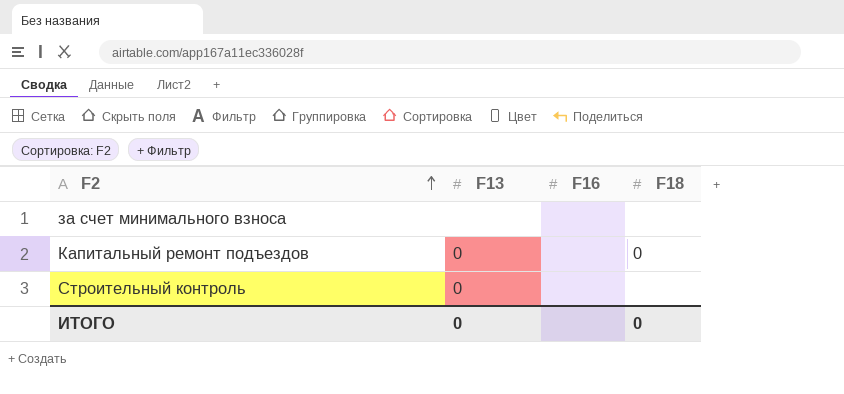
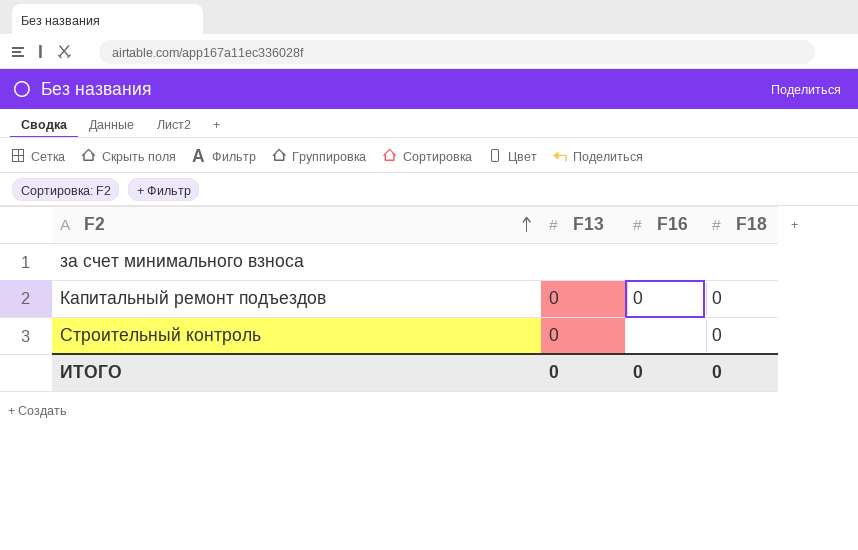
Капитальный ремонт подъездов | F16: none -> 0
Строительный контроль | F18: none -> 0
ИТОГО | F16: none -> 0

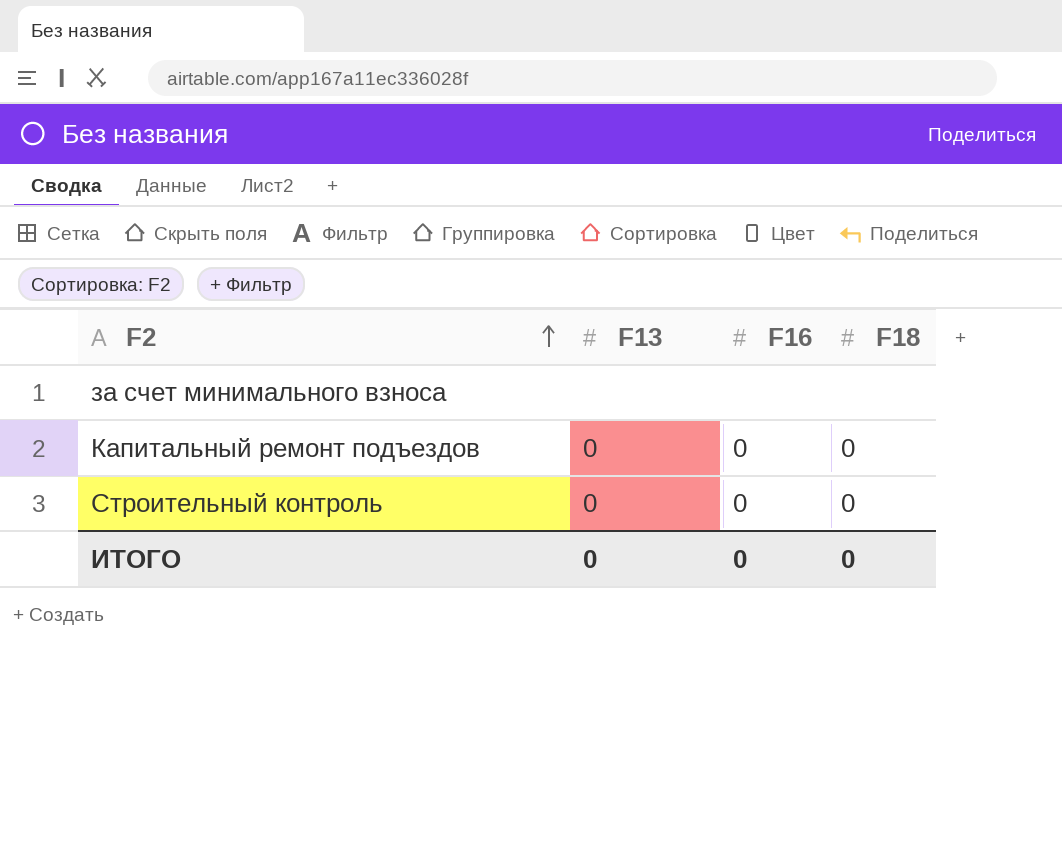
Строительный контроль | F16: none -> 0

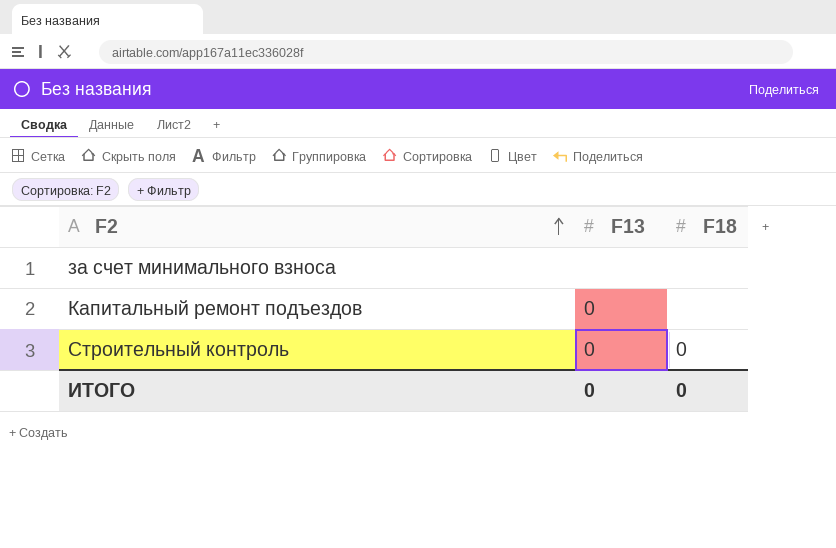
column F16 | position: 3 -> none
Капитальный ремонт подъездов | F18: 0 -> none

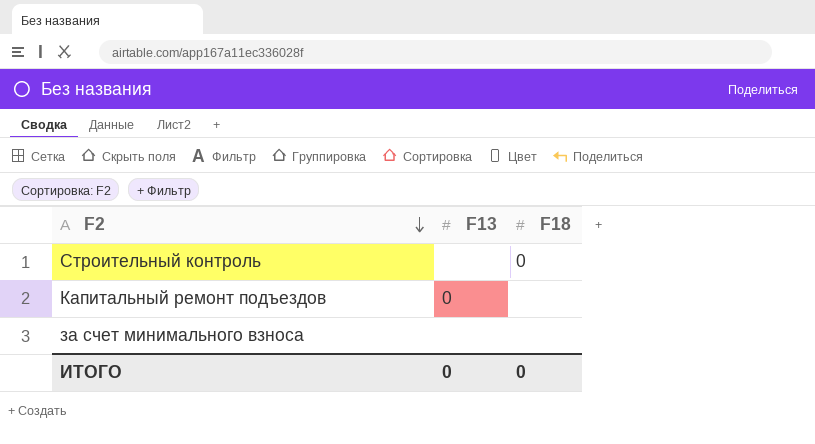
row order: F2 ascending -> F2 descending
Строительный контроль | F13: 0 -> none

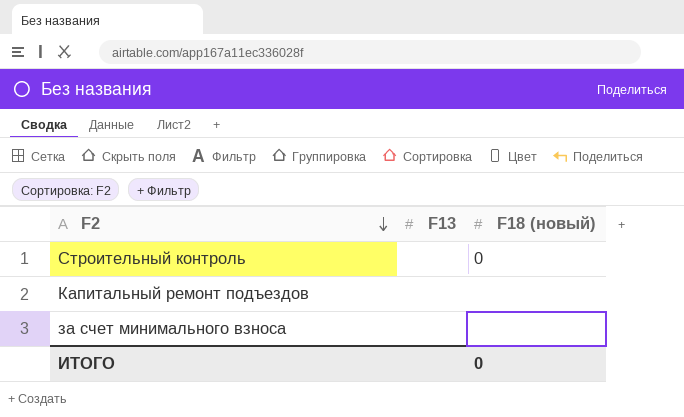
column name: F18 -> F18 (новый)
Капитальный ремонт подъездов | F13: 0 -> none
ИТОГО | F13: 0 -> none

